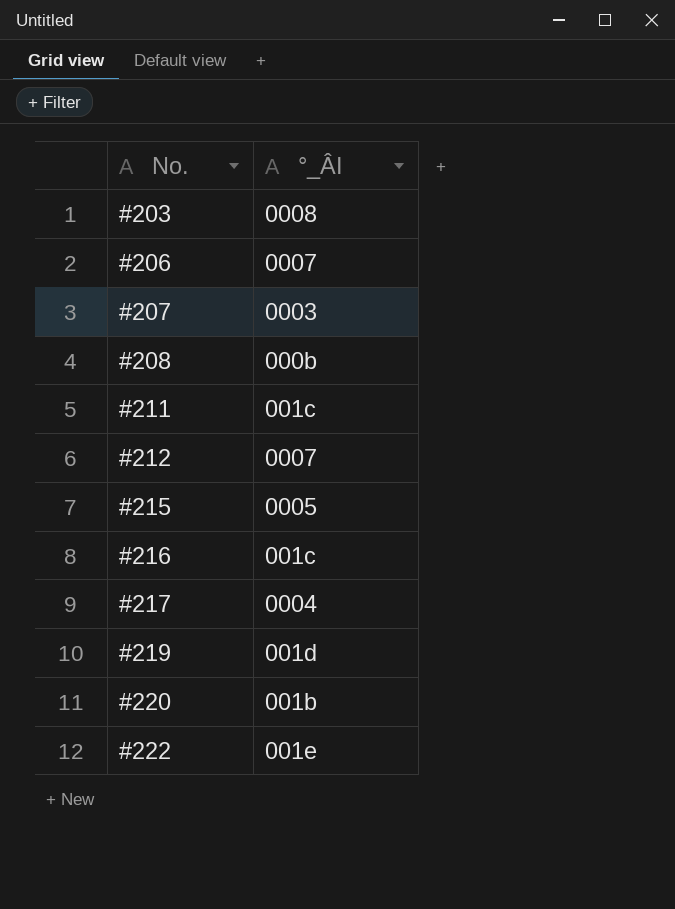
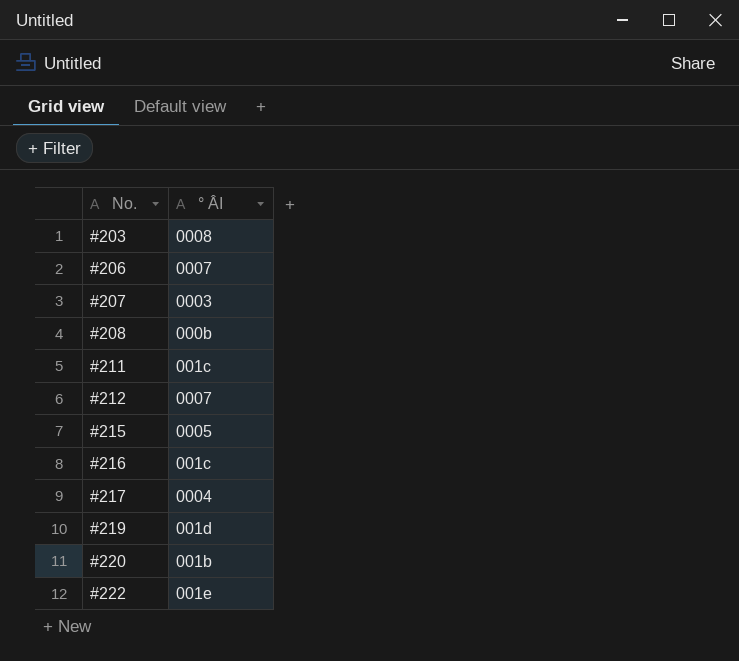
column name: °_ÂI -> ° ÂI

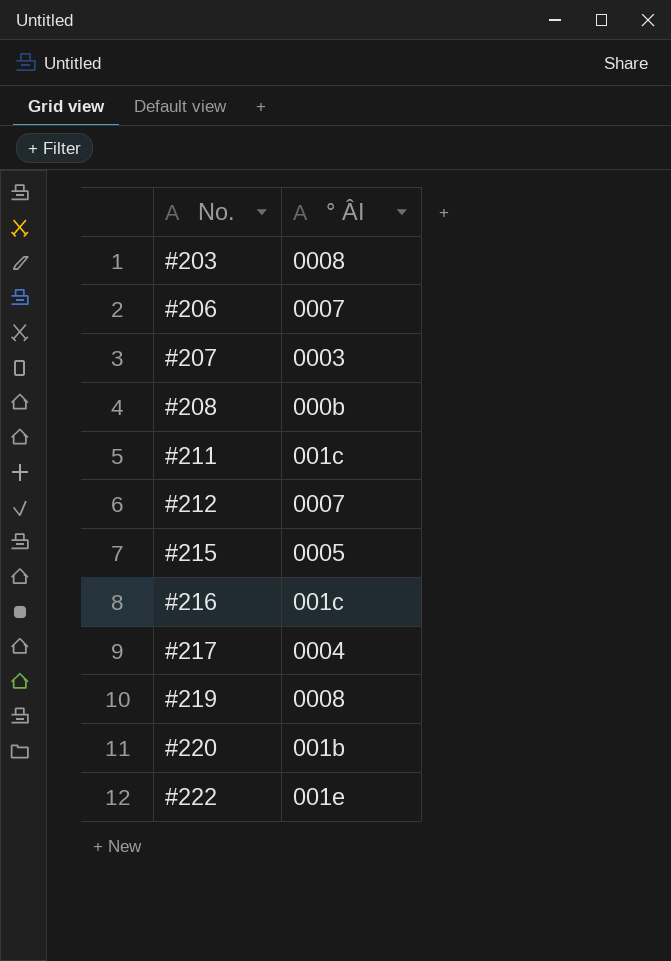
#219 | ° ÂI: 001d -> 0008

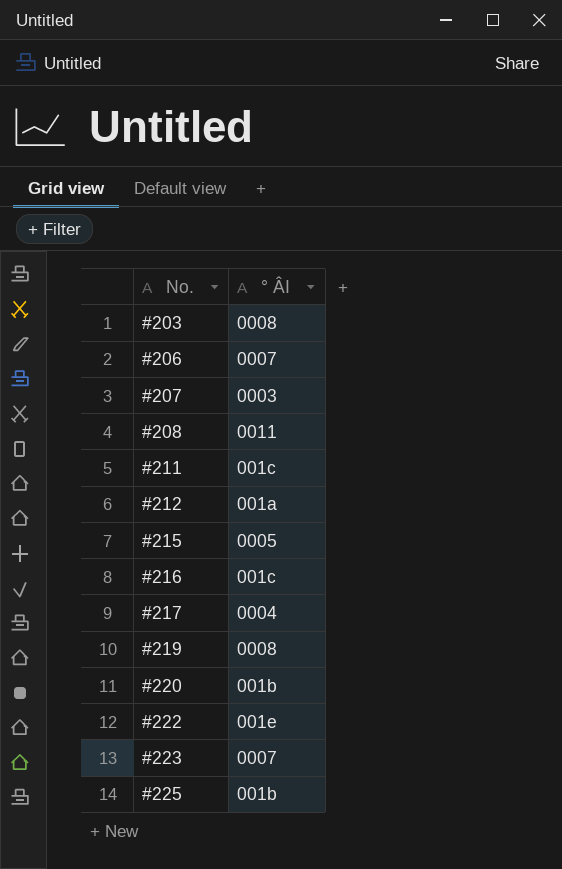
#208 | ° ÂI: 000b -> 0011
#212 | ° ÂI: 0007 -> 001a
row #223: none -> 0007
row #225: none -> 001b

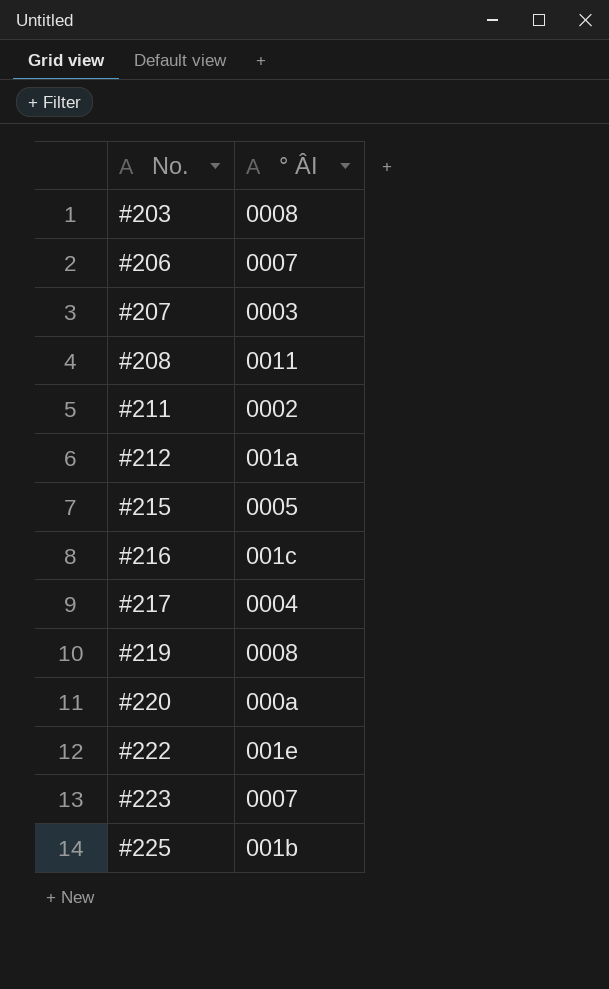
#211 | ° ÂI: 001c -> 0002
#220 | ° ÂI: 001b -> 000a

